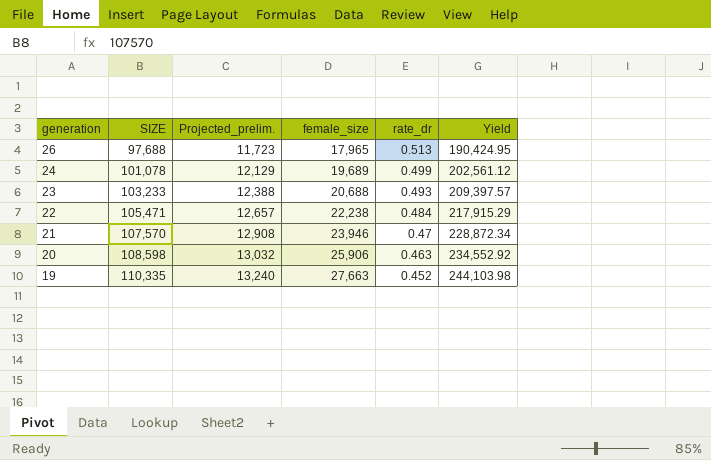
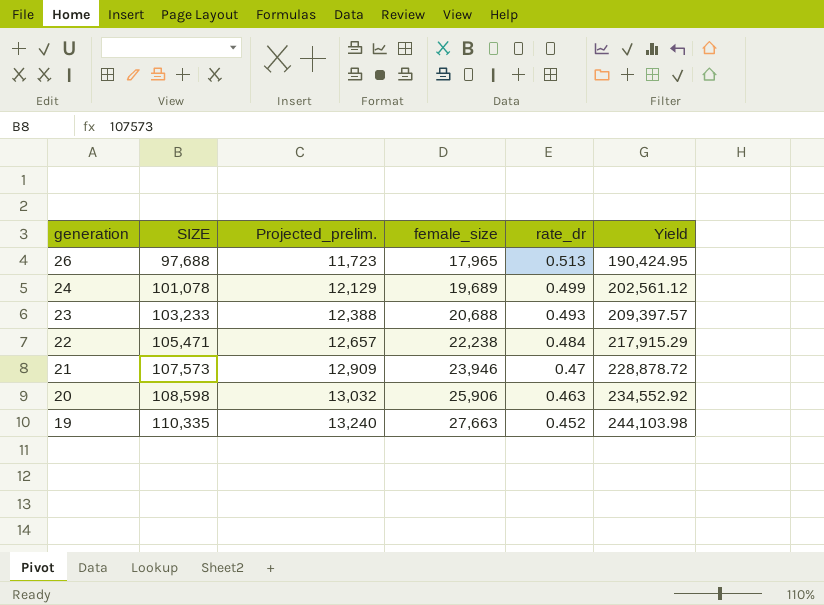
21 | SIZE: 107,570 -> 107,573
21 | Projected_prelim.: 12,908 -> 12,909
21 | Yield: 228,872.34 -> 228,878.72

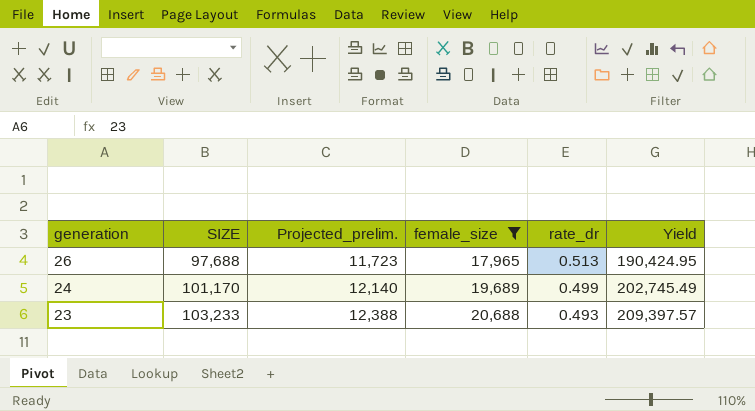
filter: none -> female_size <= 20,688
24 | SIZE: 101,078 -> 101,170
24 | Projected_prelim.: 12,129 -> 12,140
24 | Yield: 202,561.12 -> 202,745.49

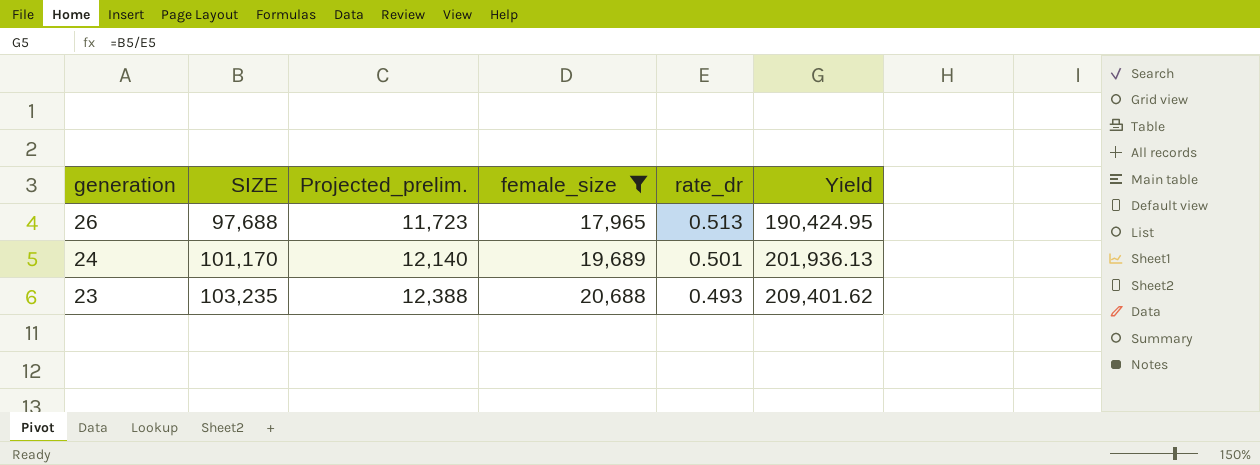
24 | rate_dr: 0.499 -> 0.501
24 | Yield: 202,745.49 -> 201,936.13
23 | SIZE: 103,233 -> 103,235
23 | Yield: 209,397.57 -> 209,401.62

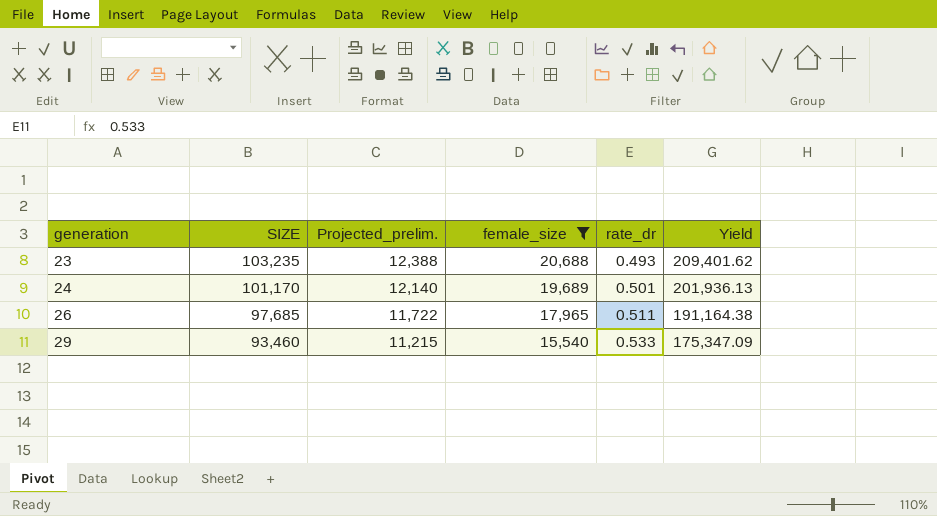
row order: generation descending -> generation ascending
26 | SIZE: 97,688 -> 97,685
26 | Projected_prelim.: 11,723 -> 11,722
26 | rate_dr: 0.513 -> 0.511
26 | Yield: 190,424.95 -> 191,164.38
row 29: none -> 93,460 | 11,215 | 15,540 | 0.533 | 175,347.09

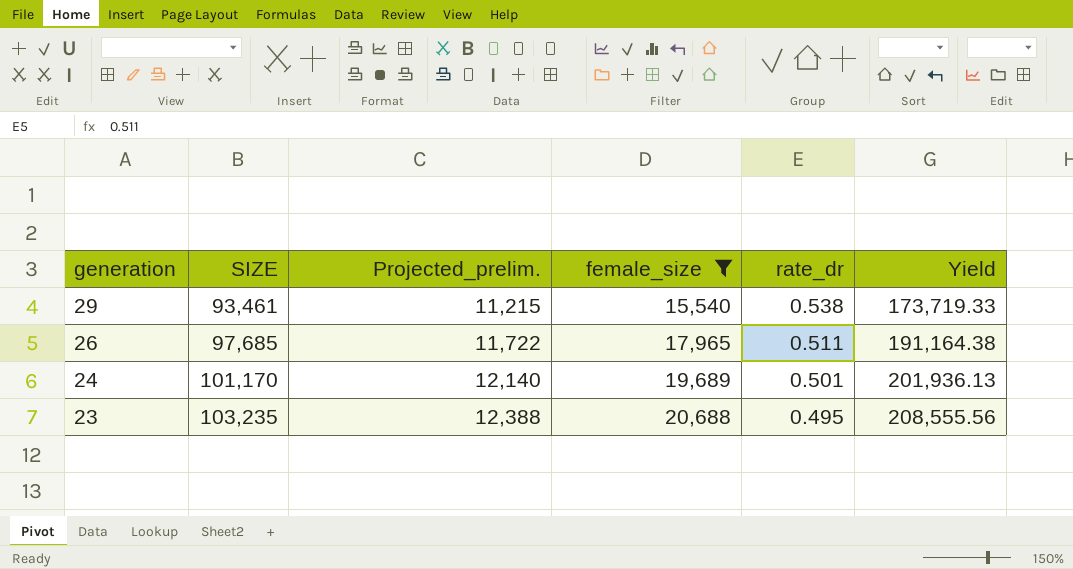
row order: generation ascending -> generation descending
29 | SIZE: 93,460 -> 93,461
29 | rate_dr: 0.533 -> 0.538
29 | Yield: 175,347.09 -> 173,719.33
23 | rate_dr: 0.493 -> 0.495
23 | Yield: 209,401.62 -> 208,555.56

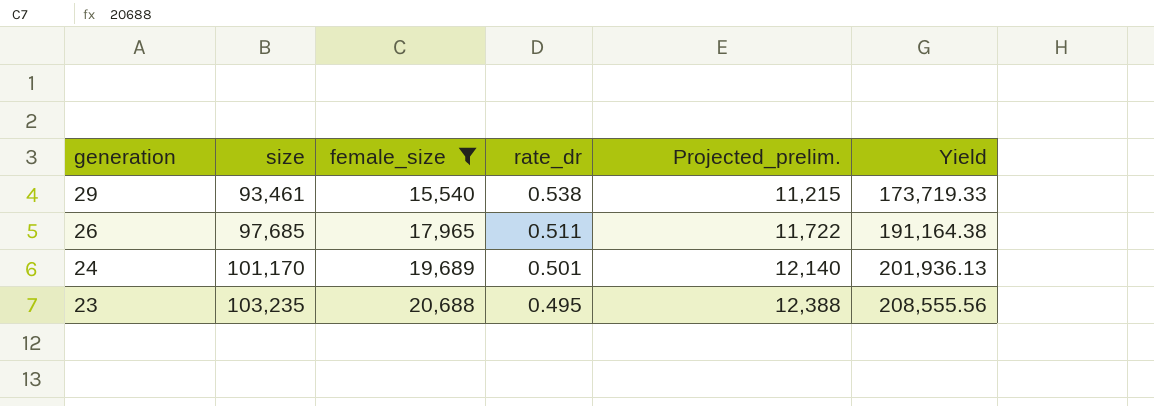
column name: SIZE -> size
column Projected_prelim. | position: 3 -> 5

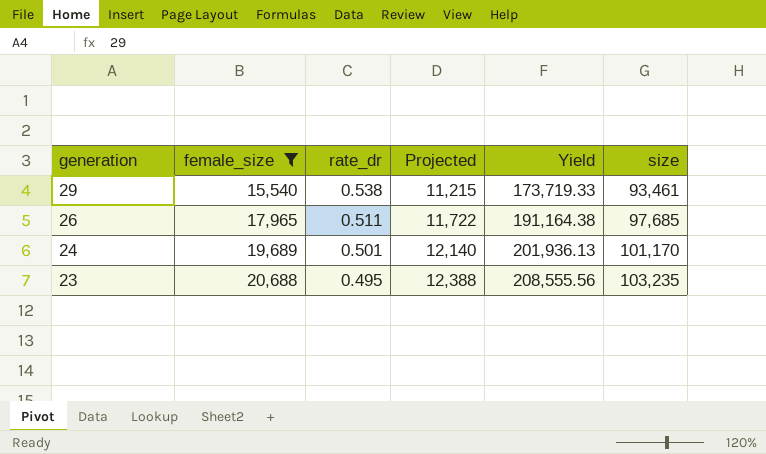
column name: Projected_prelim. -> Projected
column size | position: 2 -> 6

